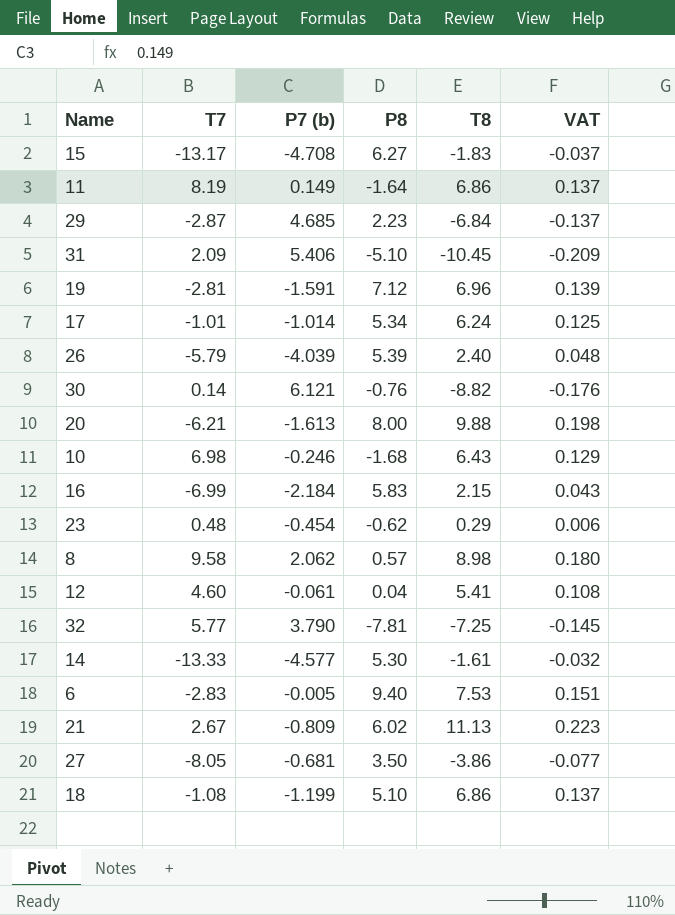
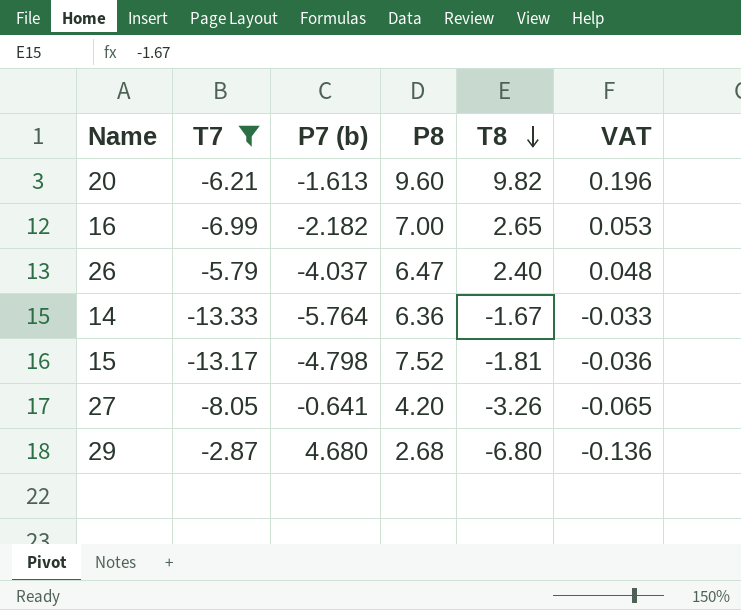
filter: none -> T7 <= -2.87
row order: none -> T8 descending
20 | P8: 8.00 -> 9.60
20 | T8: 9.88 -> 9.82
20 | VAT: 0.198 -> 0.196
16 | P7 (b): -2.184 -> -2.182
16 | P8: 5.83 -> 7.00
16 | T8: 2.15 -> 2.65
16 | VAT: 0.043 -> 0.053
26 | P7 (b): -4.039 -> -4.037
26 | P8: 5.39 -> 6.47
14 | P7 (b): -4.577 -> -5.764
14 | P8: 5.30 -> 6.36
14 | T8: -1.61 -> -1.67
14 | VAT: -0.032 -> -0.033
15 | P7 (b): -4.708 -> -4.798
15 | P8: 6.27 -> 7.52
15 | T8: -1.83 -> -1.81
15 | VAT: -0.037 -> -0.036
27 | P7 (b): -0.681 -> -0.641
27 | P8: 3.50 -> 4.20
27 | T8: -3.86 -> -3.26
27 | VAT: -0.077 -> -0.065
29 | P7 (b): 4.685 -> 4.680
29 | P8: 2.23 -> 2.68
29 | T8: -6.84 -> -6.80
29 | VAT: -0.137 -> -0.136

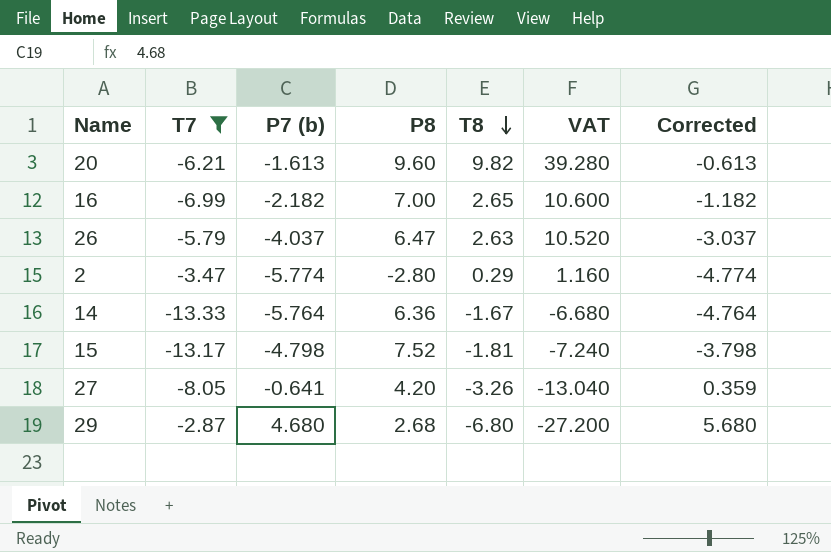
column VAT | formula: [T8] * 0.02 -> [T8] * 4
column Corrected | formula: none -> [P7 (b)] + 1
26 | T8: 2.40 -> 2.63
row 2: none -> -3.47 | -5.774 | -2.80 | 0.29 | 1.160 | -4.774

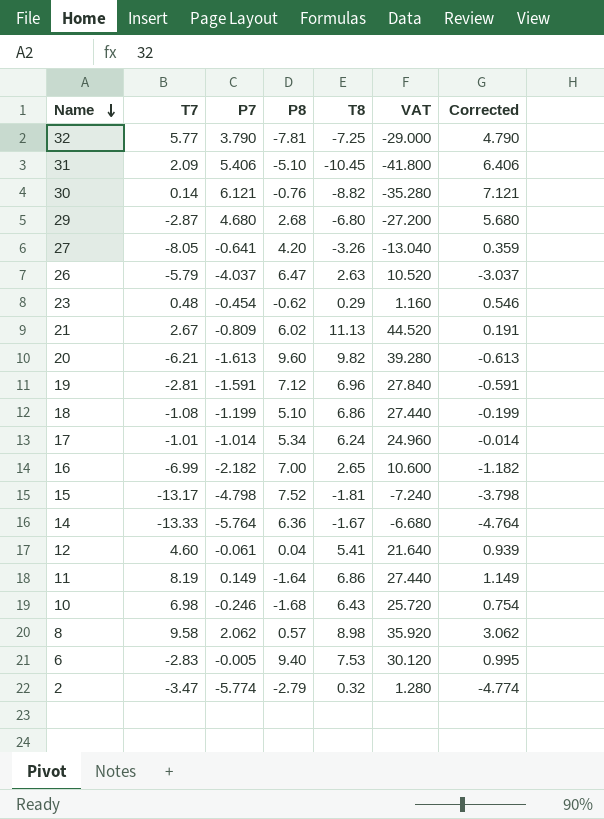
filter: T7 <= -2.87 -> none
row order: T8 descending -> Name descending
column name: P7 (b) -> P7
2 | P8: -2.80 -> -2.79
2 | T8: 0.29 -> 0.32
2 | VAT: 1.160 -> 1.280

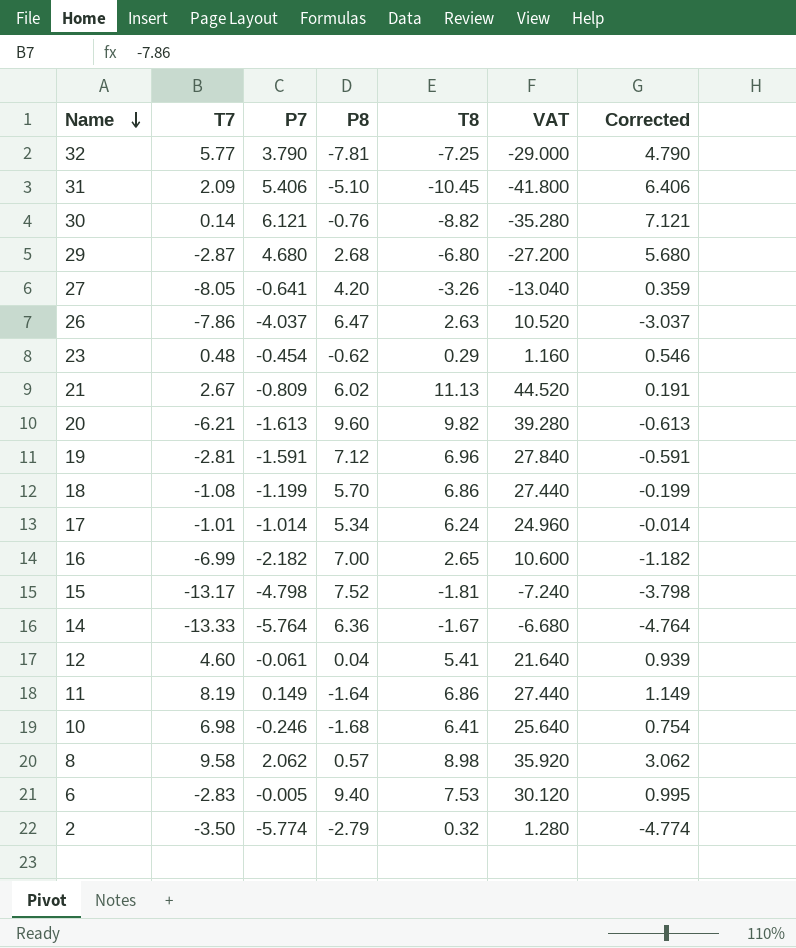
26 | T7: -5.79 -> -7.86
18 | P8: 5.10 -> 5.70
10 | T8: 6.43 -> 6.41
10 | VAT: 25.720 -> 25.640
2 | T7: -3.47 -> -3.50

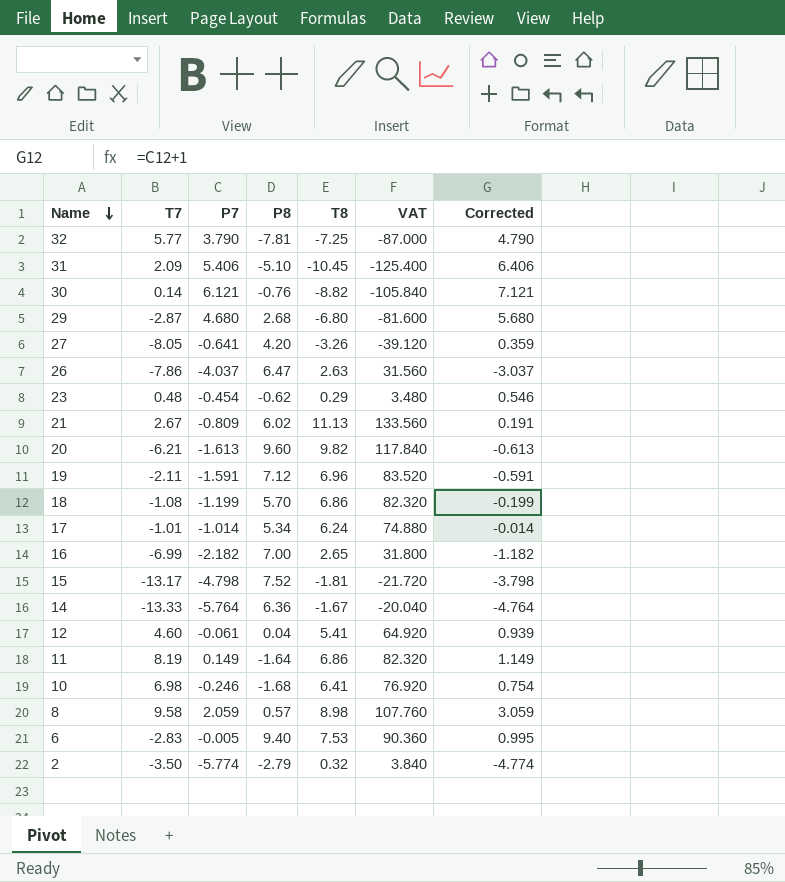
column VAT | formula: [T8] * 4 -> [T8] * 12
19 | T7: -2.81 -> -2.11
8 | P7: 2.062 -> 2.059
8 | Corrected: 3.062 -> 3.059

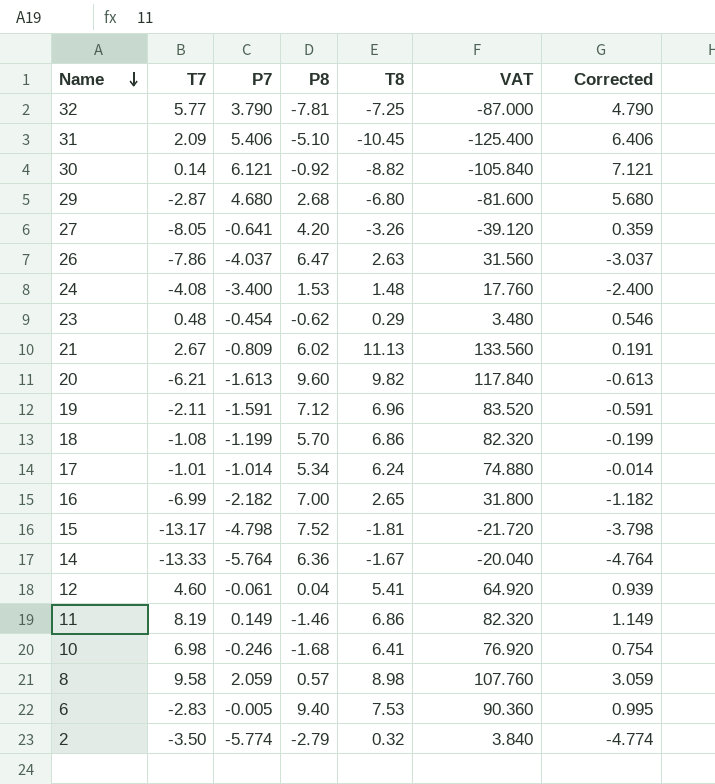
30 | P8: -0.76 -> -0.92
row 24: none -> -4.08 | -3.400 | 1.53 | 1.48 | 17.760 | -2.400
11 | P8: -1.64 -> -1.46

